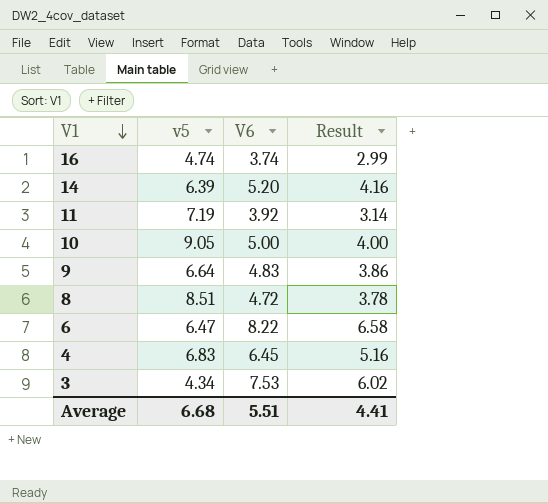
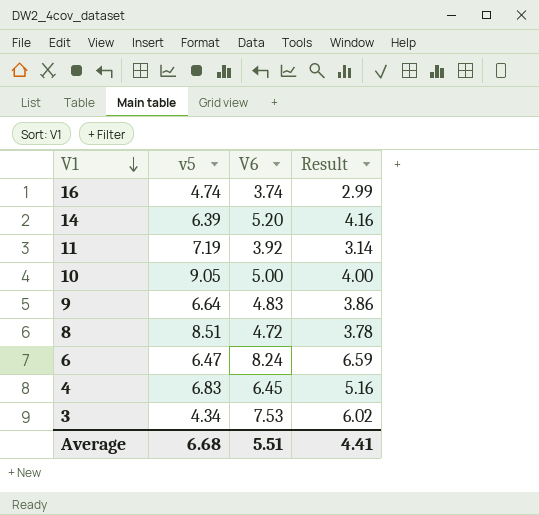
6 | V6: 8.22 -> 8.24
6 | Result: 6.58 -> 6.59

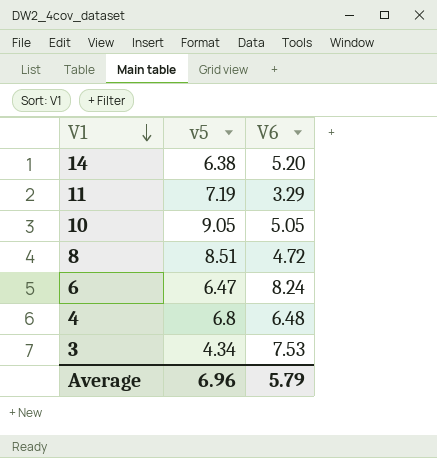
column Result | formula: [V6] * 0.8 -> none
row 16: 4.74 | 3.74 | 2.99 -> none
row 9: 6.64 | 4.83 | 3.86 -> none
14 | v5: 6.39 -> 6.38
11 | V6: 3.92 -> 3.29
10 | V6: 5.00 -> 5.05
4 | v5: 6.83 -> 6.8
4 | V6: 6.45 -> 6.48
Average | v5: 6.68 -> 6.96
Average | V6: 5.51 -> 5.79

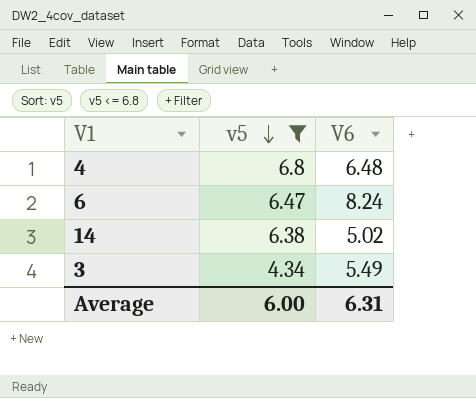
filter: none -> v5 <= 6.8
row order: V1 descending -> v5 descending
14 | V6: 5.20 -> 5.02
3 | V6: 7.53 -> 5.49
Average | v5: 6.96 -> 6.00
Average | V6: 5.79 -> 6.31

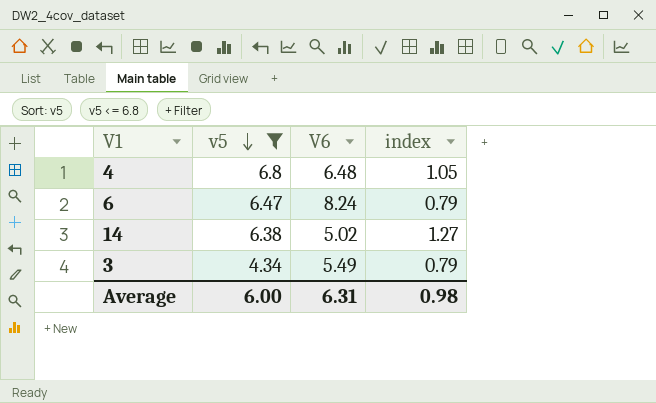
column index | formula: none -> [v5] / [V6]

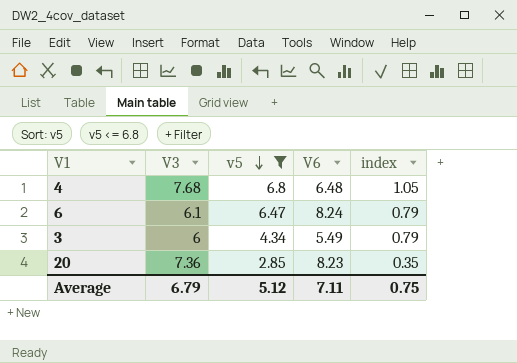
column V3 | position: none -> 2
row 14: 6.38 | 5.02 | 1.27 -> none
row 20: none -> 7.36 | 2.85 | 8.23 | 0.35
Average | v5: 6.00 -> 5.12
Average | V6: 6.31 -> 7.11
Average | index: 0.98 -> 0.75

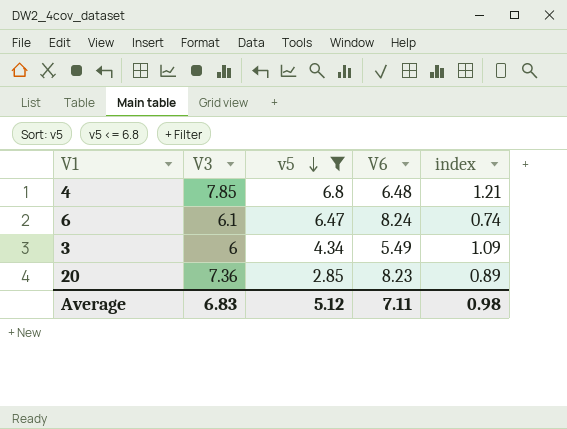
column index | formula: [v5] / [V6] -> [V3] / [V6]
4 | V3: 7.68 -> 7.85
Average | V3: 6.79 -> 6.83
Average | index: 0.75 -> 0.98

